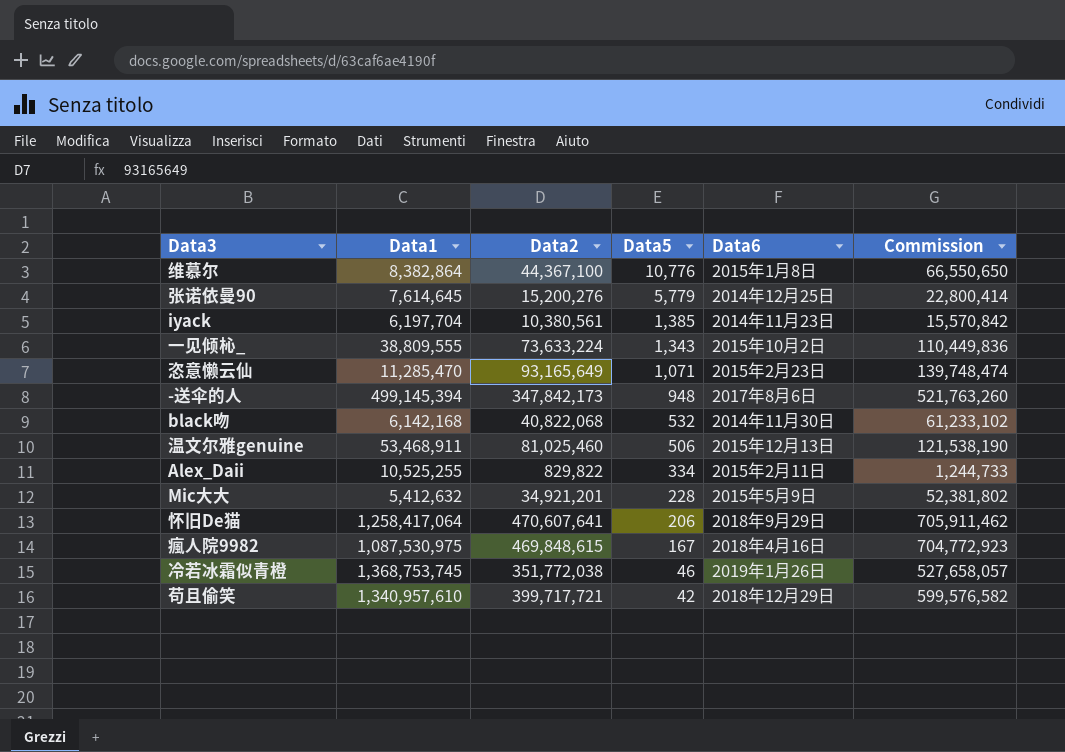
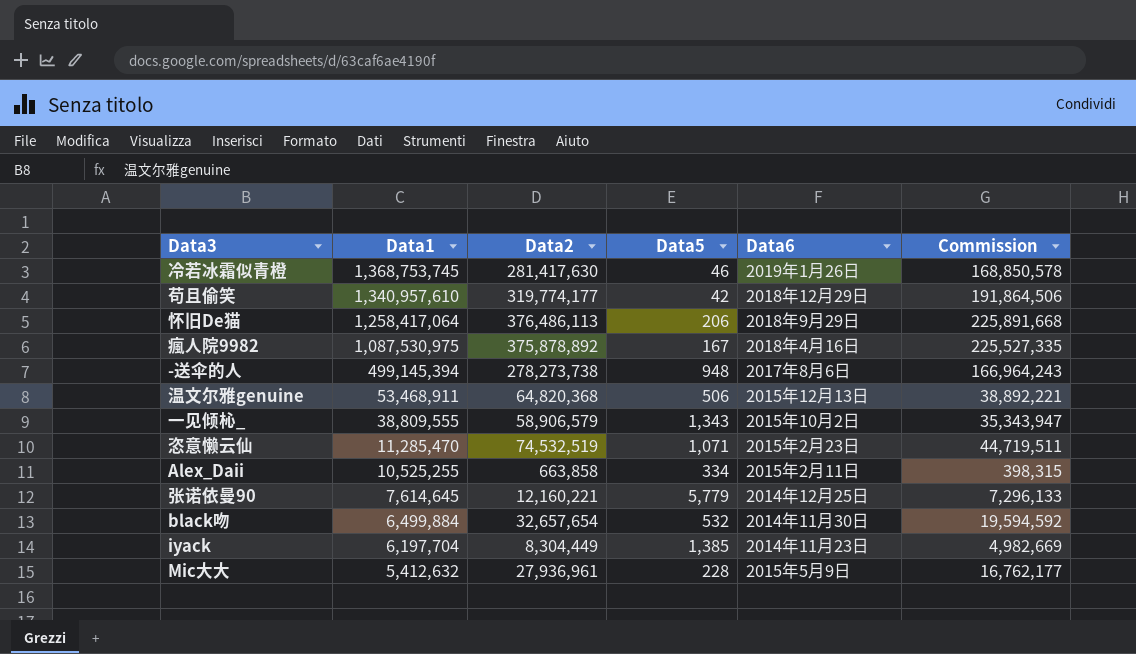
row order: Data5 descending -> Data1 descending
column Commission | formula: [Data2] * 1.5 -> [Data2] * 0.6
row 维慕尔: 8,382,864 | 44,367,100 | 10,776 | 2015年1月8日 | 66,550,650 -> none
冷若冰霜似青橙 | Data2: 351,772,038 -> 281,417,630
苟且偷笑 | Data2: 399,717,721 -> 319,774,177
怀旧De猫 | Data2: 470,607,641 -> 376,486,113
瘋人院9982 | Data2: 469,848,615 -> 375,878,892
-送伞的人 | Data2: 347,842,173 -> 278,273,738
温文尔雅genuine | Data2: 81,025,460 -> 64,820,368
一见倾杺_ | Data2: 73,633,224 -> 58,906,579
恣意懒云仙 | Data2: 93,165,649 -> 74,532,519
Alex_Daii | Data2: 829,822 -> 663,858
张诺依曼90 | Data2: 15,200,276 -> 12,160,221
black吻 | Data1: 6,142,168 -> 6,499,884
black吻 | Data2: 40,822,068 -> 32,657,654
iyack | Data2: 10,380,561 -> 8,304,449
Mic大大 | Data2: 34,921,201 -> 27,936,961

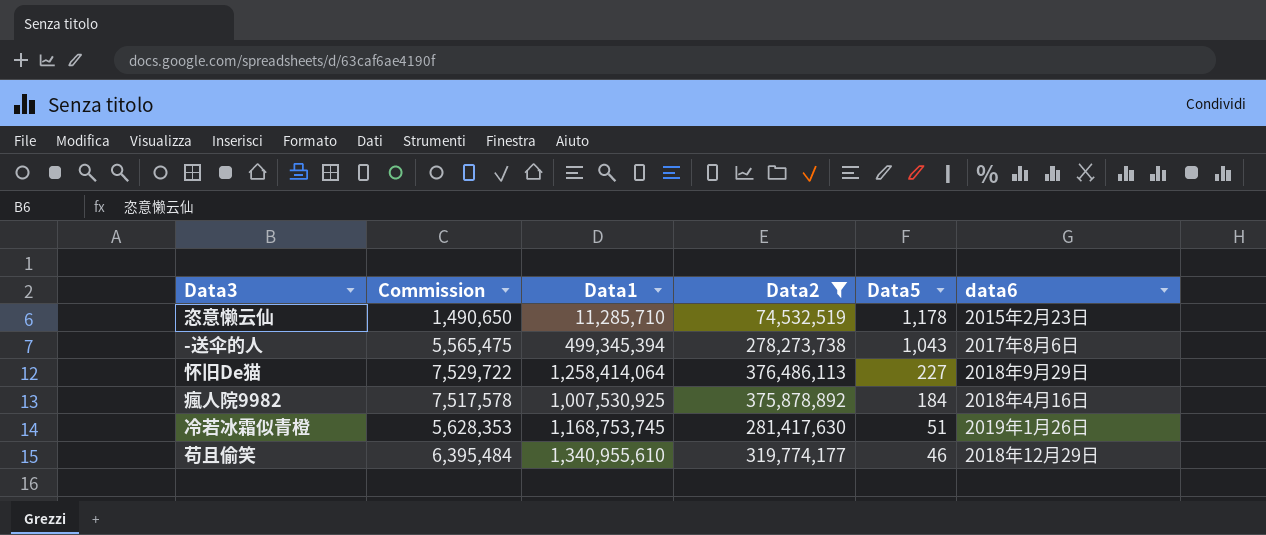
filter: none -> Data2 >= 74,532,519
row order: Data1 descending -> Data5 descending
column Commission | formula: [Data2] * 0.6 -> [Data2] * 0.02
column Commission | position: 6 -> 2
column name: Data6 -> data6
恣意懒云仙 | Data1: 11,285,470 -> 11,285,710
恣意懒云仙 | Data5: 1,071 -> 1,178
-送伞的人 | Data1: 499,145,394 -> 499,345,394
-送伞的人 | Data5: 948 -> 1,043
怀旧De猫 | Data1: 1,258,417,064 -> 1,258,414,064
怀旧De猫 | Data5: 206 -> 227
瘋人院9982 | Data1: 1,087,530,975 -> 1,007,530,925
瘋人院9982 | Data5: 167 -> 184
冷若冰霜似青橙 | Data1: 1,368,753,745 -> 1,168,753,745
冷若冰霜似青橙 | Data5: 46 -> 51
苟且偷笑 | Data1: 1,340,957,610 -> 1,340,955,610
苟且偷笑 | Data5: 42 -> 46

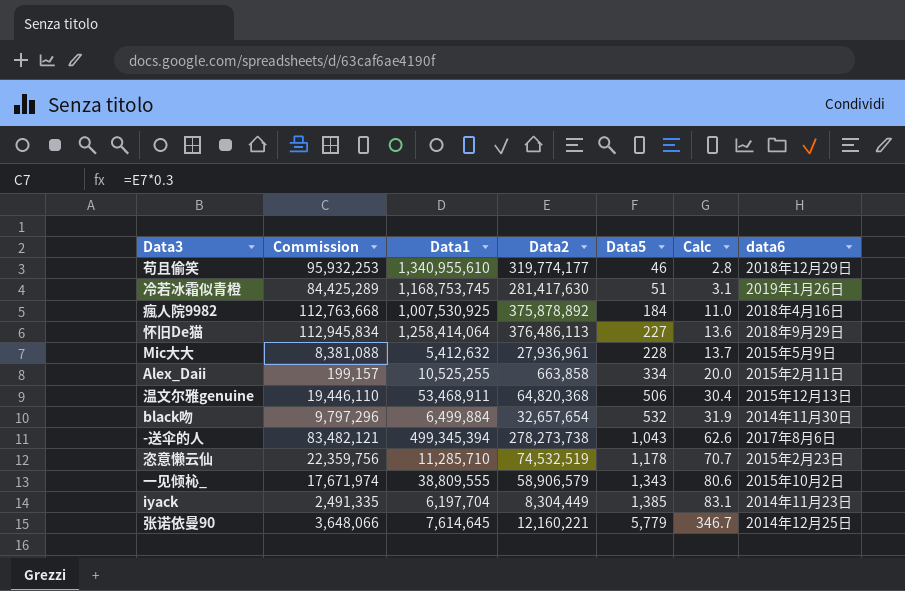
filter: Data2 >= 74,532,519 -> none
row order: Data5 descending -> Data5 ascending
column Commission | formula: [Data2] * 0.02 -> [Data2] * 0.3
column Calc | formula: none -> [Data5] * 0.06

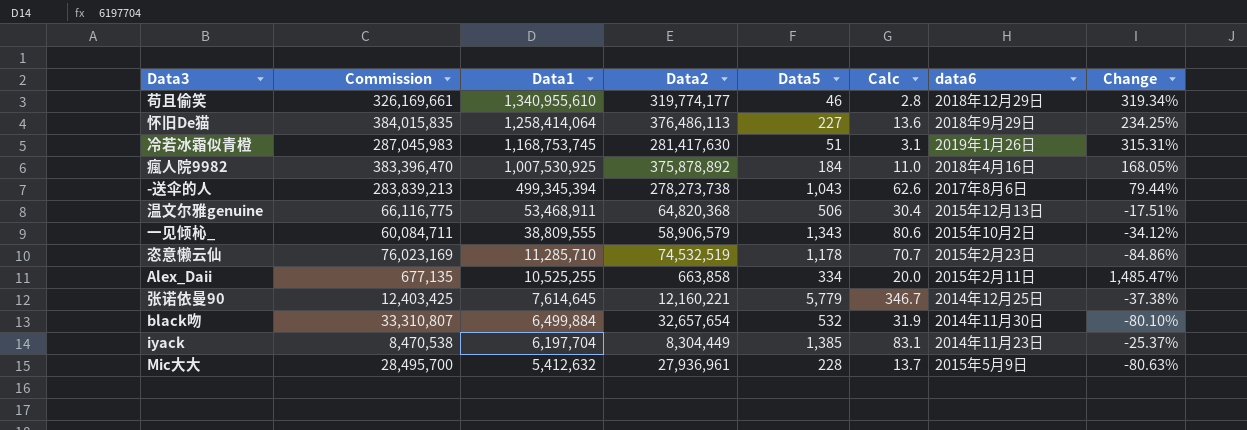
row order: Data5 ascending -> Data1 descending
column Commission | formula: [Data2] * 0.3 -> [Data2] * 1.02
column Change | formula: none -> ([Data1] - [Data2]) / [Data2]

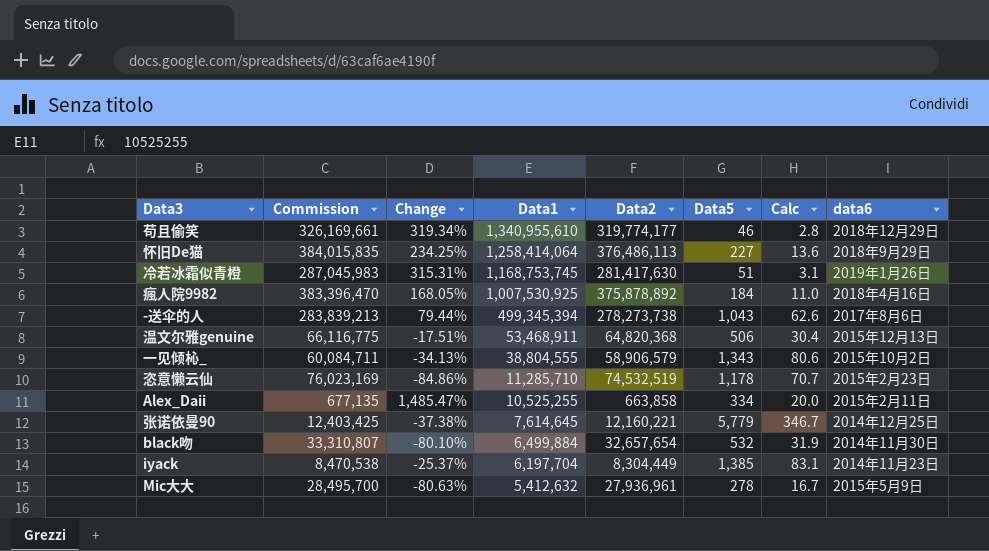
column Change | position: 8 -> 3
一见倾杺_ | Change: -34.12% -> -34.13%
一见倾杺_ | Data1: 38,809,555 -> 38,804,555
Mic大大 | Data5: 228 -> 278
Mic大大 | Calc: 13.7 -> 16.7

